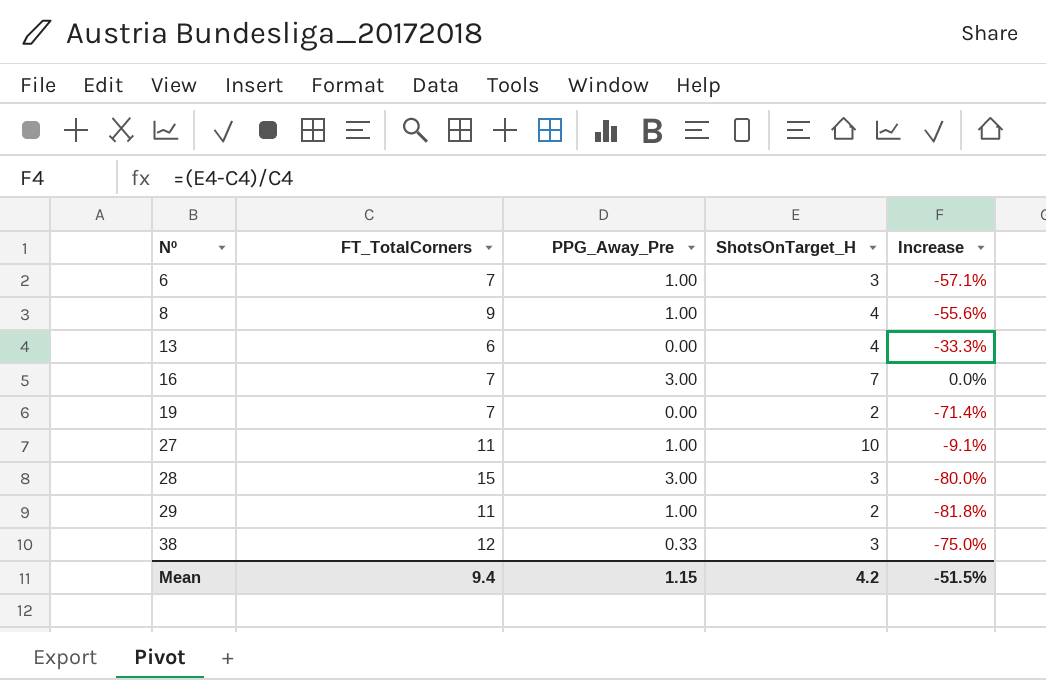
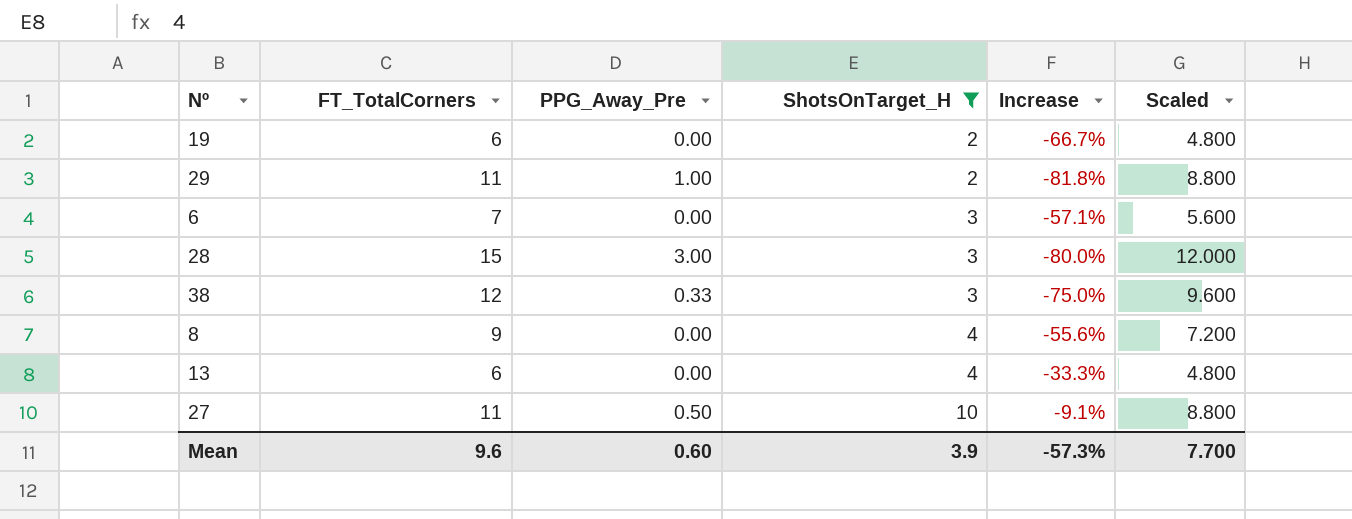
filter: none -> ShotsOnTarget_H != 7
row order: Nº ascending -> ShotsOnTarget_H ascending
column Scaled | formula: none -> [FT_TotalCorners] * 0.8
19 | FT_TotalCorners: 7 -> 6
19 | Increase: -71.4% -> -66.7%
6 | PPG_Away_Pre: 1.00 -> 0.00
8 | PPG_Away_Pre: 1.00 -> 0.00
27 | PPG_Away_Pre: 1.00 -> 0.50
Mean | FT_TotalCorners: 9.4 -> 9.6
Mean | PPG_Away_Pre: 1.15 -> 0.60
Mean | ShotsOnTarget_H: 4.2 -> 3.9
Mean | Increase: -51.5% -> -57.3%

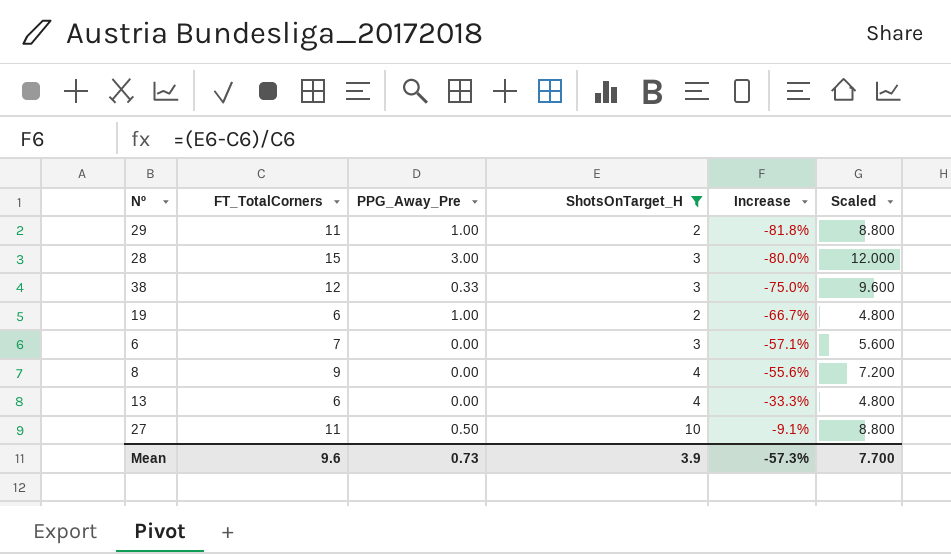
row order: ShotsOnTarget_H ascending -> Increase ascending
19 | PPG_Away_Pre: 0.00 -> 1.00
Mean | PPG_Away_Pre: 0.60 -> 0.73

